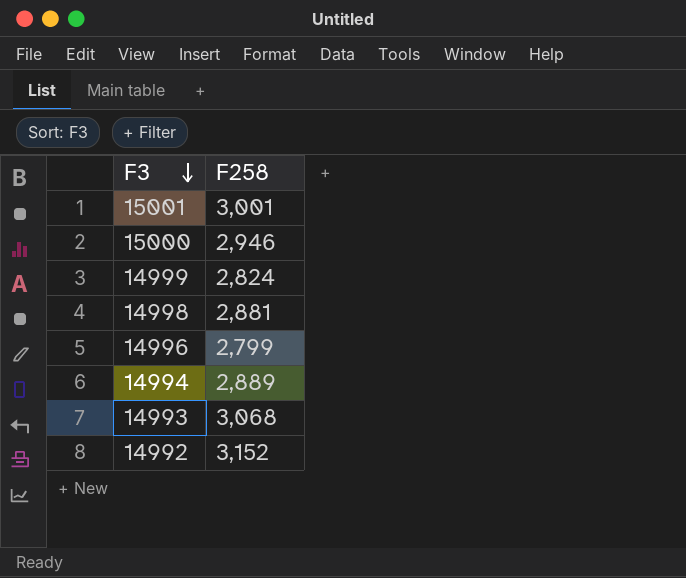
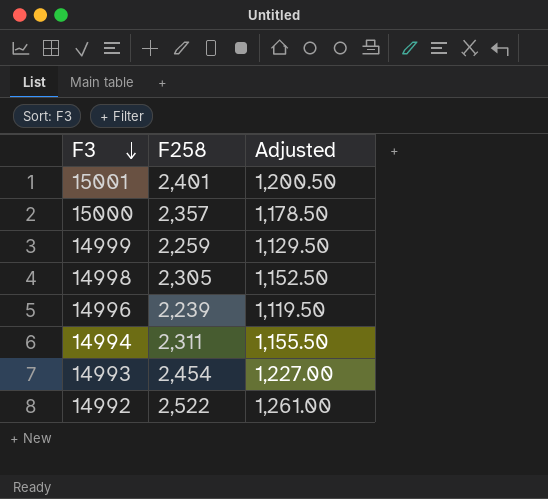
column Adjusted | formula: none -> [F258] * 0.5
15001 | F258: 3,001 -> 2,401
15000 | F258: 2,946 -> 2,357
14999 | F258: 2,824 -> 2,259
14998 | F258: 2,881 -> 2,305
14996 | F258: 2,799 -> 2,239
14994 | F258: 2,889 -> 2,311
14993 | F258: 3,068 -> 2,454
14992 | F258: 3,152 -> 2,522

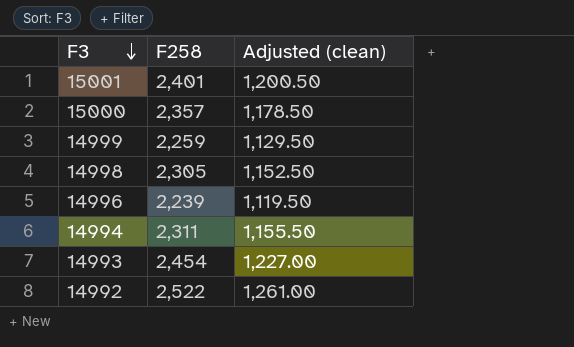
column name: Adjusted -> Adjusted (clean)

